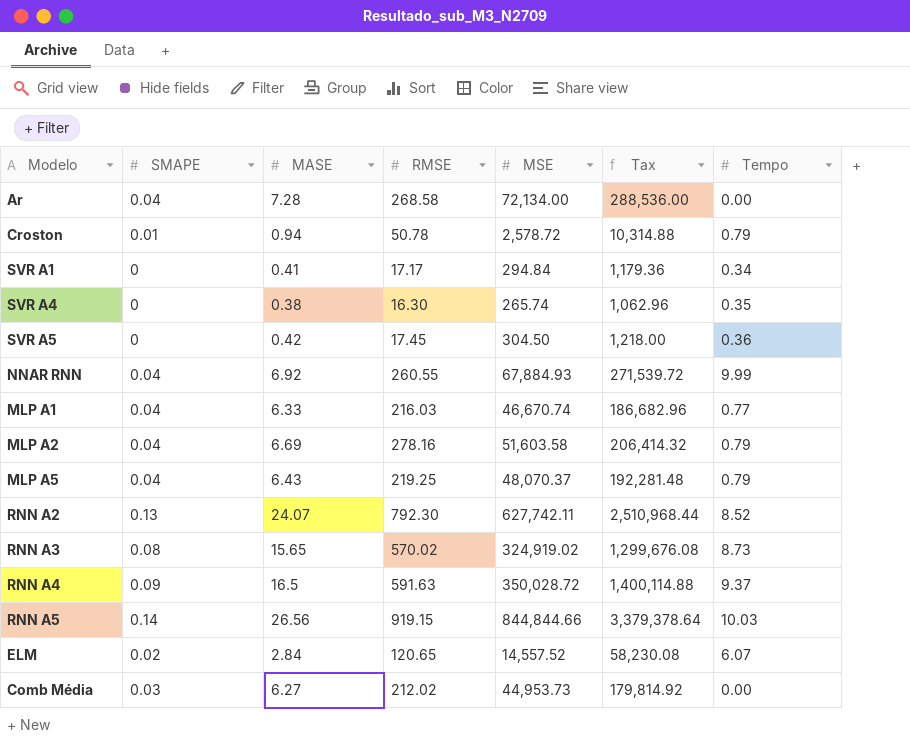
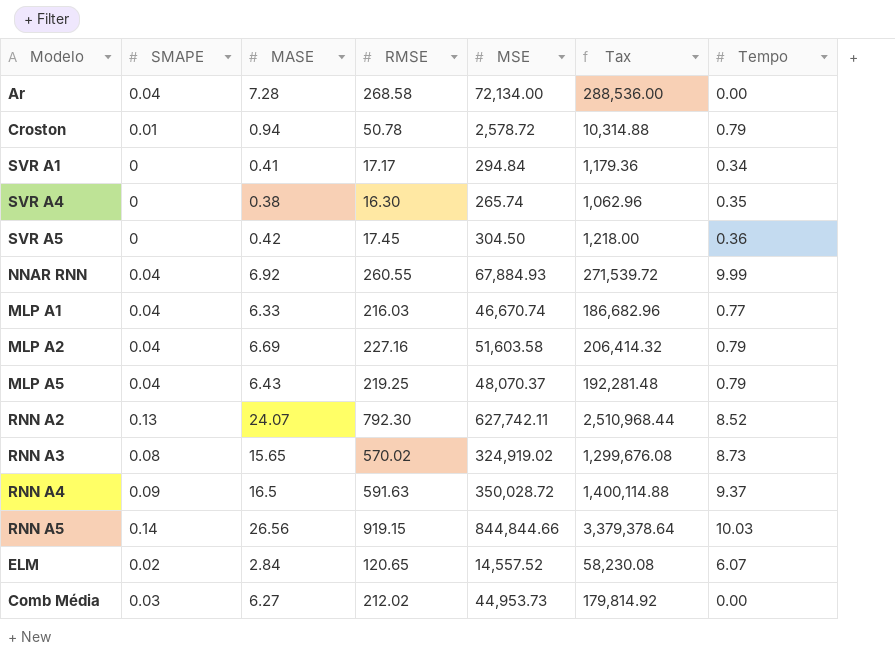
MLP A2 | RMSE: 278.16 -> 227.16

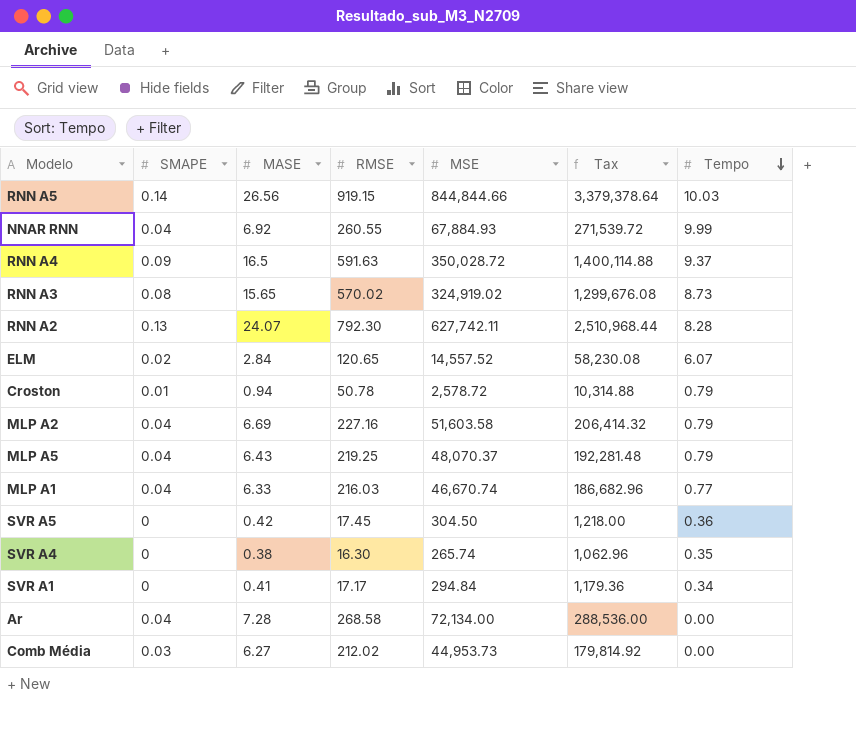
row order: none -> Tempo descending
RNN A2 | Tempo: 8.52 -> 8.28

